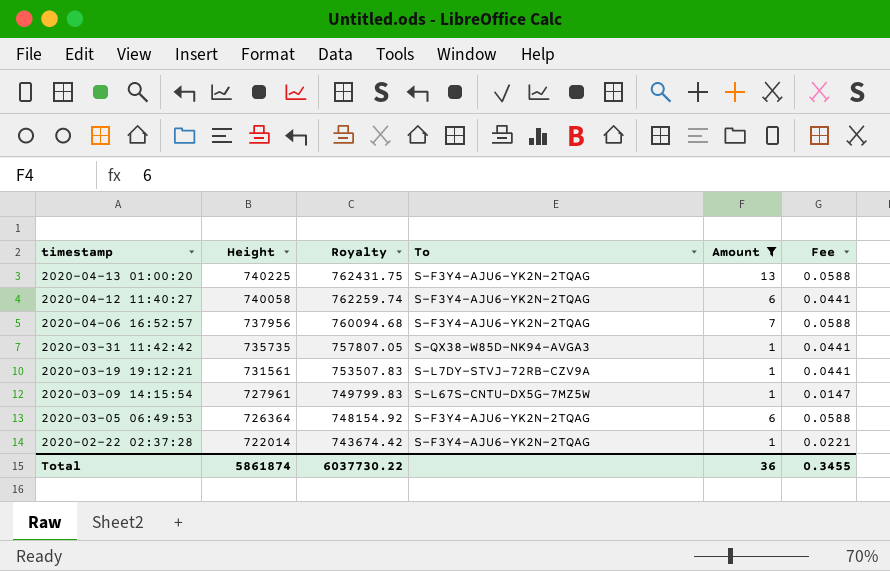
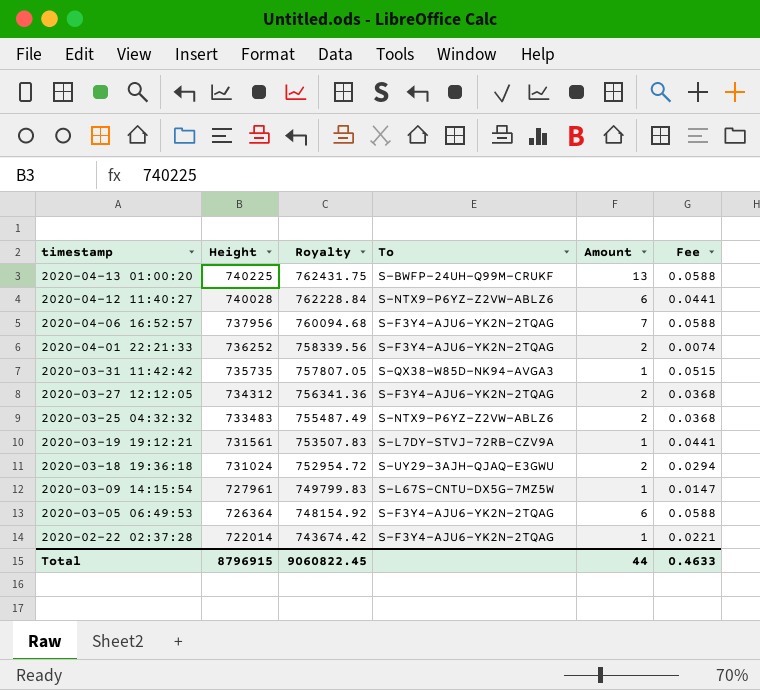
filter: Amount != 2 -> none
2020-04-13 01:00:20 | To: S-F3Y4-AJU6-YK2N-2TQAG -> S-BWFP-24UH-Q99M-CRUKF
2020-04-12 11:40:27 | Height: 740058 -> 740028
2020-04-12 11:40:27 | Royalty: 762259.74 -> 762228.84
2020-04-12 11:40:27 | To: S-F3Y4-AJU6-YK2N-2TQAG -> S-NTX9-P6YZ-Z2VW-ABLZ6
2020-03-31 11:42:42 | Fee: 0.0441 -> 0.0515
Total | Height: 5861874 -> 8796915
Total | Royalty: 6037730.22 -> 9060822.45
Total | Amount: 36 -> 44
Total | Fee: 0.3455 -> 0.4633

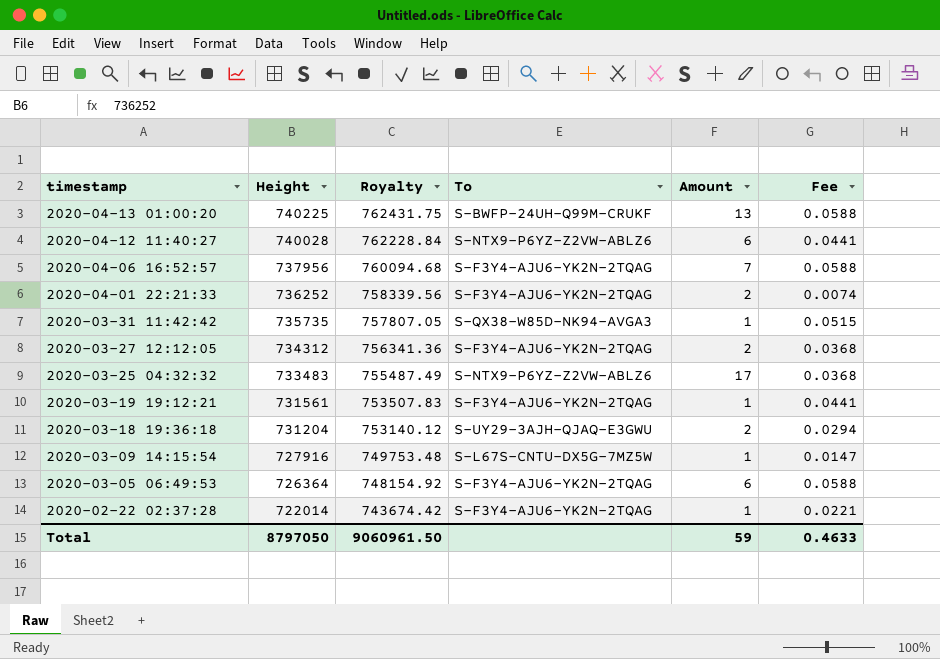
2020-03-25 04:32:32 | Amount: 2 -> 17
2020-03-19 19:12:21 | To: S-L7DY-STVJ-72RB-CZV9A -> S-F3Y4-AJU6-YK2N-2TQAG
2020-03-18 19:36:18 | Height: 731024 -> 731204
2020-03-18 19:36:18 | Royalty: 752954.72 -> 753140.12
2020-03-09 14:15:54 | Height: 727961 -> 727916
2020-03-09 14:15:54 | Royalty: 749799.83 -> 749753.48
Total | Height: 8796915 -> 8797050
Total | Royalty: 9060822.45 -> 9060961.50
Total | Amount: 44 -> 59

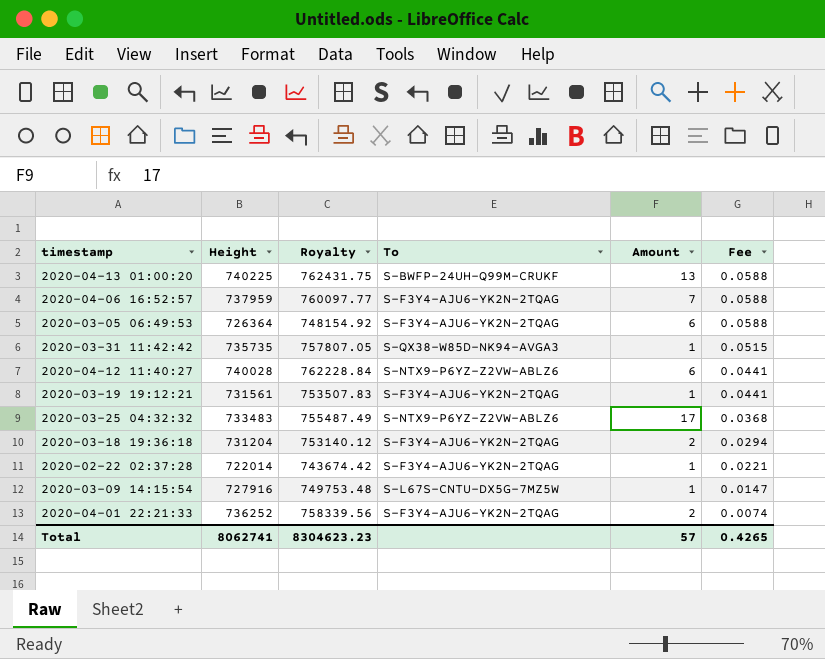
row order: timestamp descending -> Fee descending
row 2020-03-27 12:12:05: 734312 | 756341.36 | S-F3Y4-AJU6-YK2N-2TQAG | 2 | 0.0368 -> none
2020-04-06 16:52:57 | Height: 737956 -> 737959
2020-04-06 16:52:57 | Royalty: 760094.68 -> 760097.77
2020-03-18 19:36:18 | To: S-UY29-3AJH-QJAQ-E3GWU -> S-F3Y4-AJU6-YK2N-2TQAG
Total | Height: 8797050 -> 8062741
Total | Royalty: 9060961.50 -> 8304623.23
Total | Amount: 59 -> 57
Total | Fee: 0.4633 -> 0.4265

